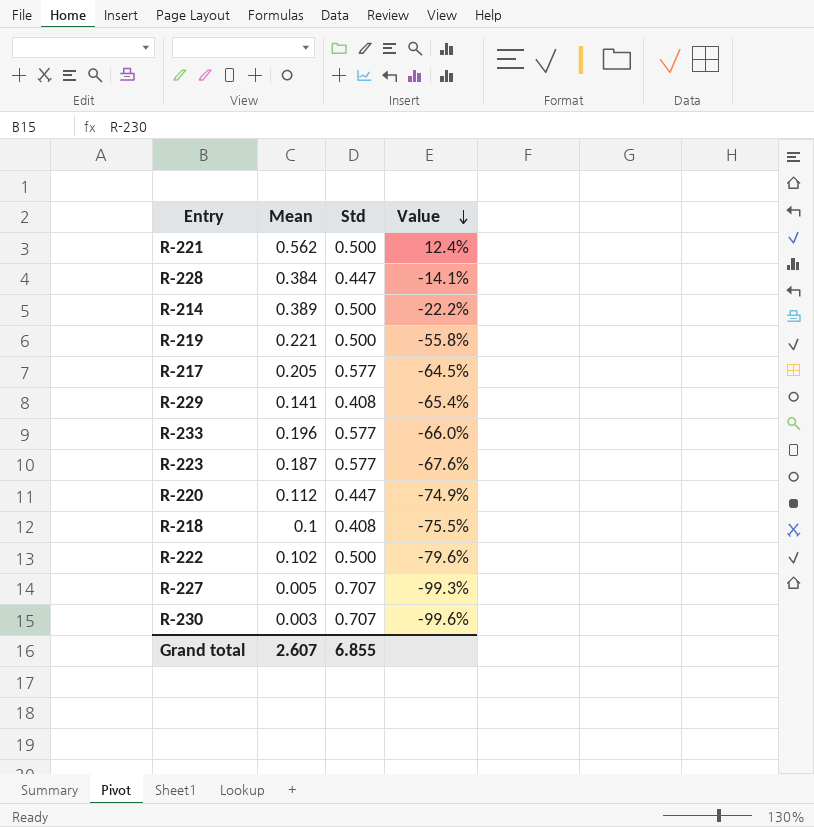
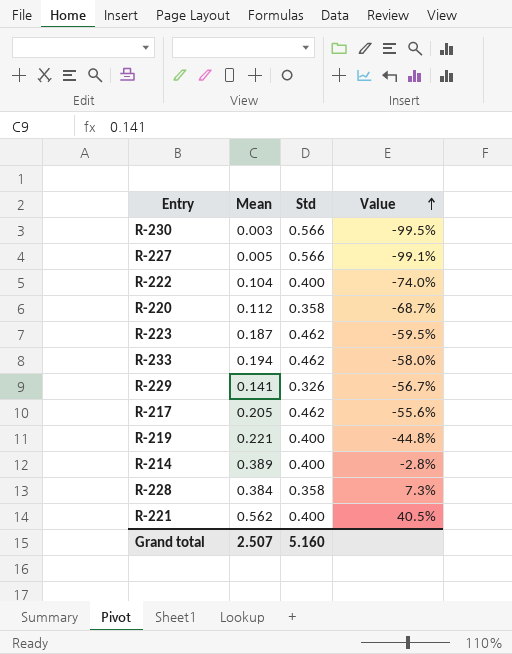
row order: Value descending -> Value ascending
row R-218: 0.1 | 0.408 | -75.5% -> none
R-230 | Std: 0.707 -> 0.566
R-230 | Value: -99.6% -> -99.5%
R-227 | Std: 0.707 -> 0.566
R-227 | Value: -99.3% -> -99.1%
R-222 | Mean: 0.102 -> 0.104
R-222 | Std: 0.500 -> 0.400
R-222 | Value: -79.6% -> -74.0%
R-220 | Std: 0.447 -> 0.358
R-220 | Value: -74.9% -> -68.7%
R-223 | Std: 0.577 -> 0.462
R-223 | Value: -67.6% -> -59.5%
R-233 | Mean: 0.196 -> 0.194
R-233 | Std: 0.577 -> 0.462
R-233 | Value: -66.0% -> -58.0%
R-229 | Std: 0.408 -> 0.326
R-229 | Value: -65.4% -> -56.7%
R-217 | Std: 0.577 -> 0.462
R-217 | Value: -64.5% -> -55.6%
R-219 | Std: 0.500 -> 0.400
R-219 | Value: -55.8% -> -44.8%
R-214 | Std: 0.500 -> 0.400
R-214 | Value: -22.2% -> -2.8%
R-228 | Std: 0.447 -> 0.358
R-228 | Value: -14.1% -> 7.3%
R-221 | Std: 0.500 -> 0.400
R-221 | Value: 12.4% -> 40.5%
Grand total | Mean: 2.607 -> 2.507
Grand total | Std: 6.855 -> 5.160

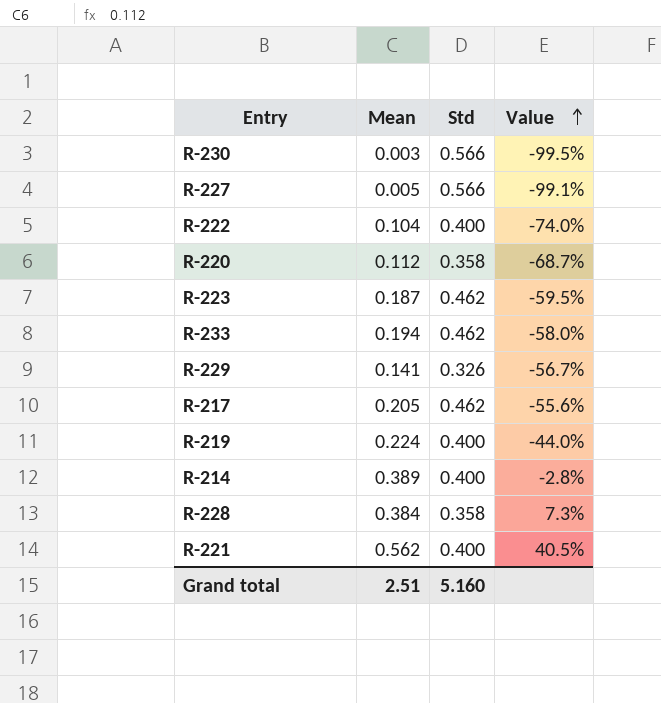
R-219 | Mean: 0.221 -> 0.224
R-219 | Value: -44.8% -> -44.0%
Grand total | Mean: 2.507 -> 2.51

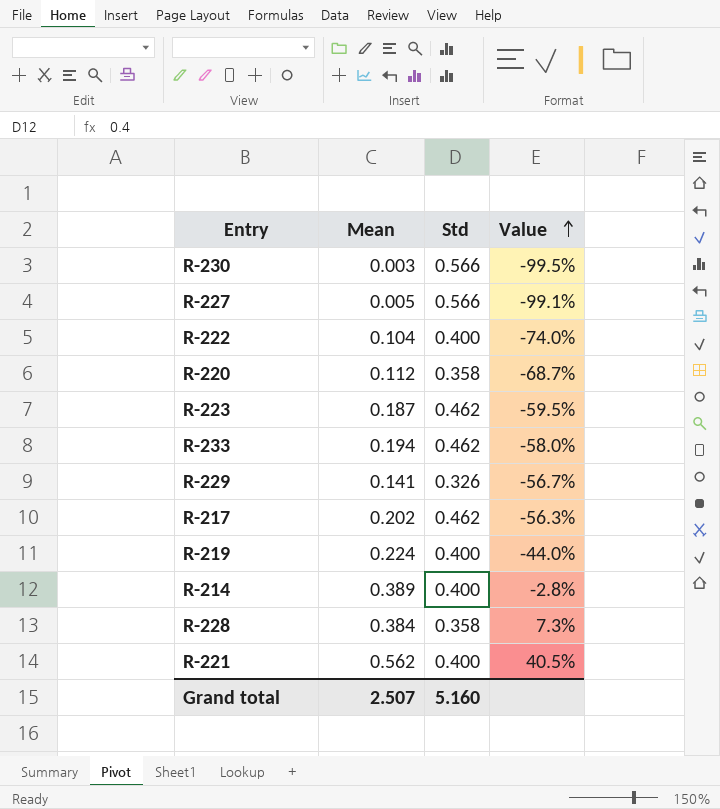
R-217 | Mean: 0.205 -> 0.202
R-217 | Value: -55.6% -> -56.3%
Grand total | Mean: 2.51 -> 2.507

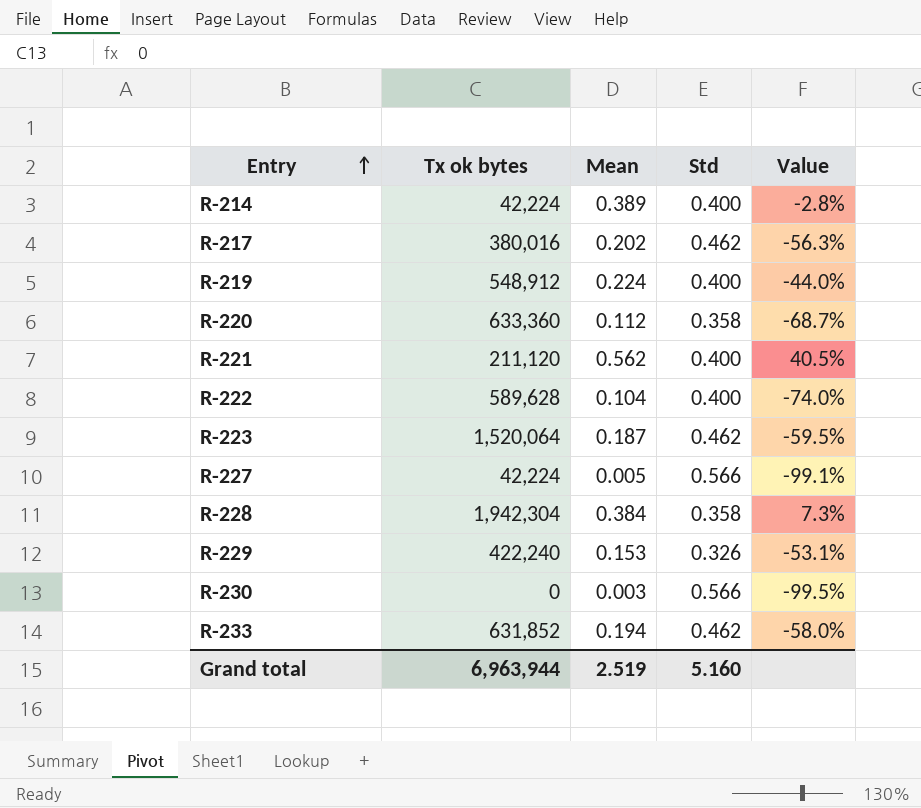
row order: Value ascending -> Entry ascending
column Tx ok bytes | position: none -> 2
R-229 | Mean: 0.141 -> 0.153
R-229 | Value: -56.7% -> -53.1%
Grand total | Mean: 2.507 -> 2.519

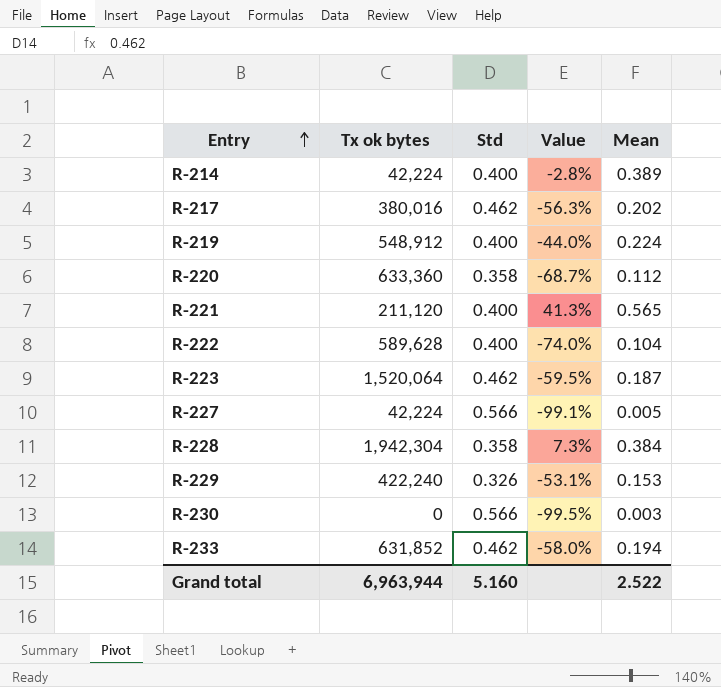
column Mean | position: 3 -> 5
R-221 | Value: 40.5% -> 41.3%
R-221 | Mean: 0.562 -> 0.565
Grand total | Mean: 2.519 -> 2.522

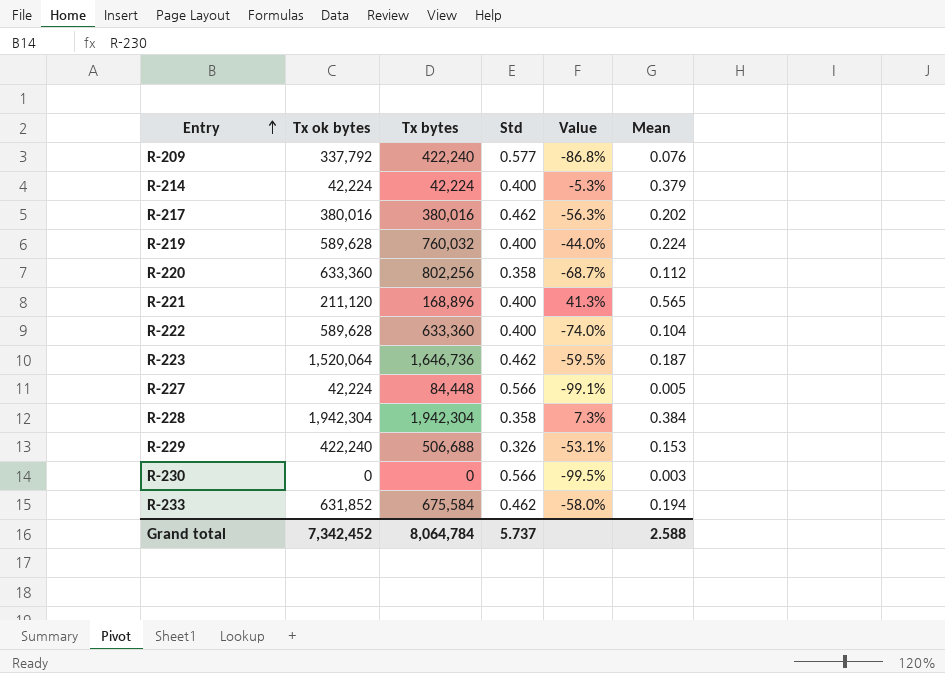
column Tx bytes | position: none -> 3
row R-209: none -> 337,792 | 422,240 | 0.577 | -86.8% | 0.076
R-214 | Value: -2.8% -> -5.3%
R-214 | Mean: 0.389 -> 0.379
R-219 | Tx ok bytes: 548,912 -> 589,628
Grand total | Tx ok bytes: 6,963,944 -> 7,342,452
Grand total | Std: 5.160 -> 5.737
Grand total | Mean: 2.522 -> 2.588

